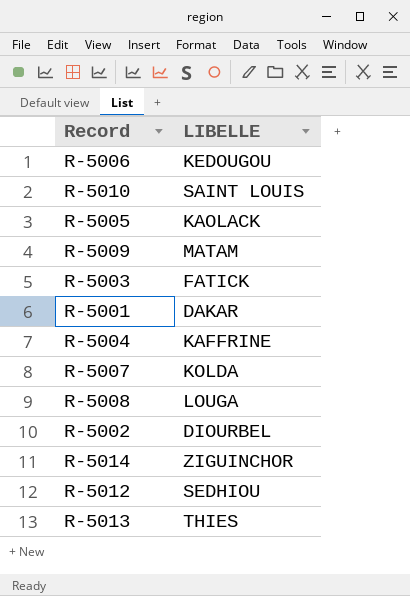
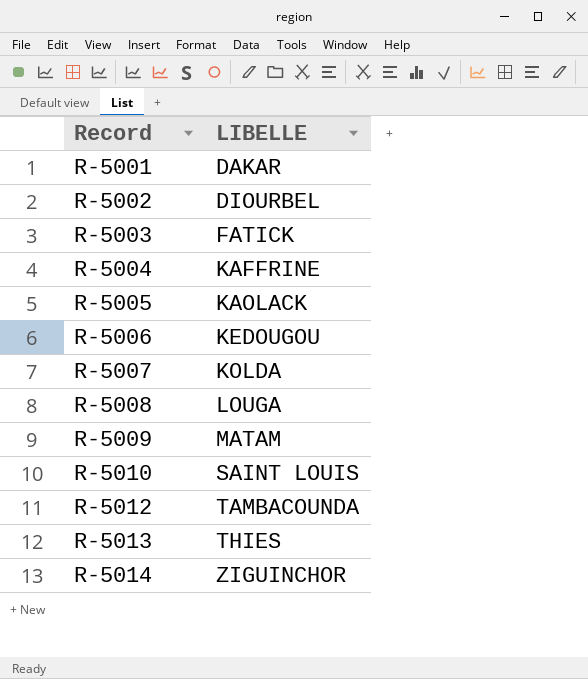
row order: none -> Record ascending
R-5012 | LIBELLE: SEDHIOU -> TAMBACOUNDA

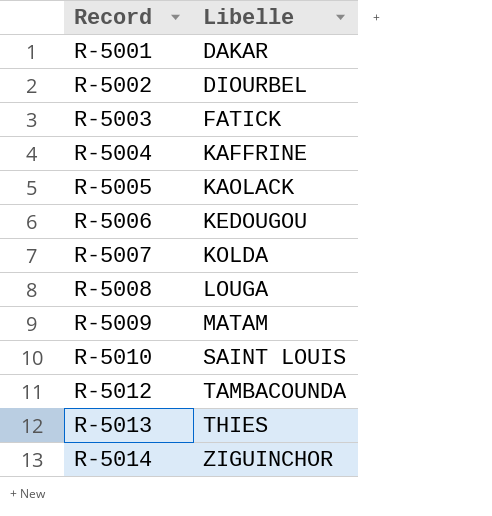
column name: LIBELLE -> Libelle

